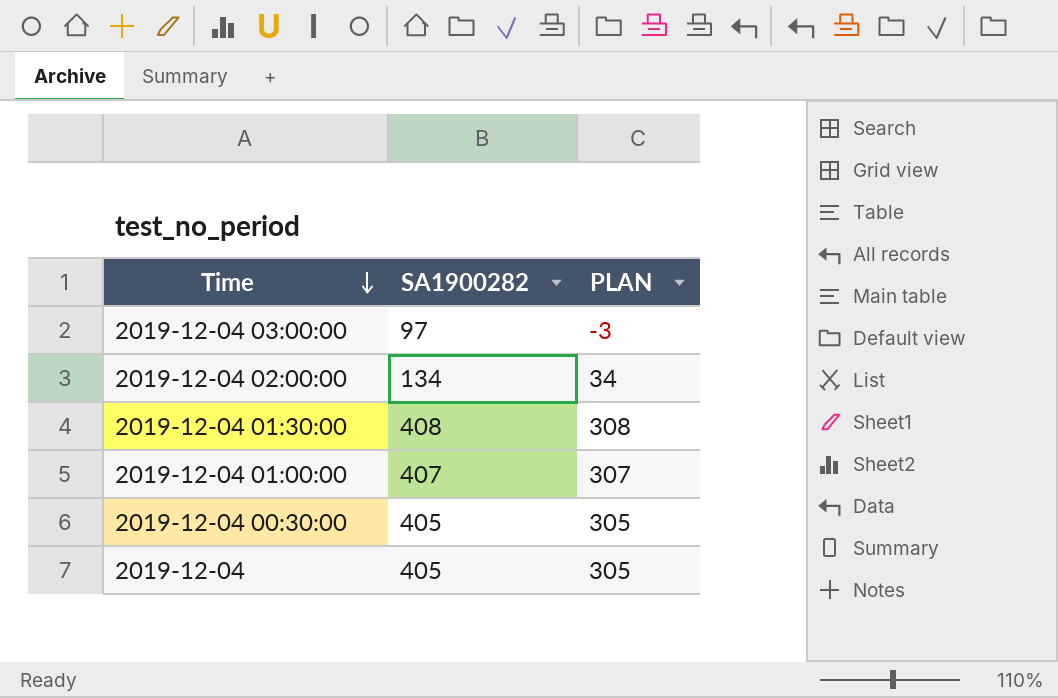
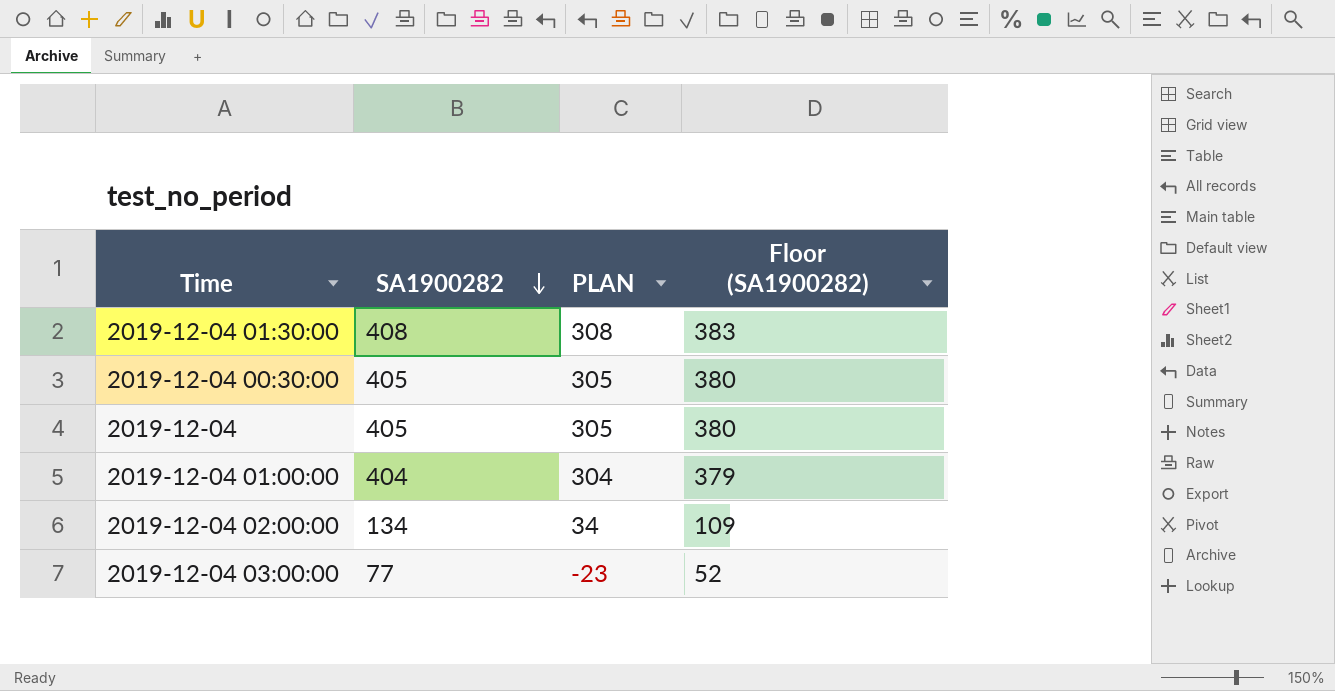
row order: Time descending -> SA1900282 descending
column Floor (SA1900282) | formula: none -> [SA1900282] - 25
2019-12-04 01:00:00 | SA1900282: 407 -> 404
2019-12-04 01:00:00 | PLAN: 307 -> 304
2019-12-04 03:00:00 | SA1900282: 97 -> 77
2019-12-04 03:00:00 | PLAN: -3 -> -23

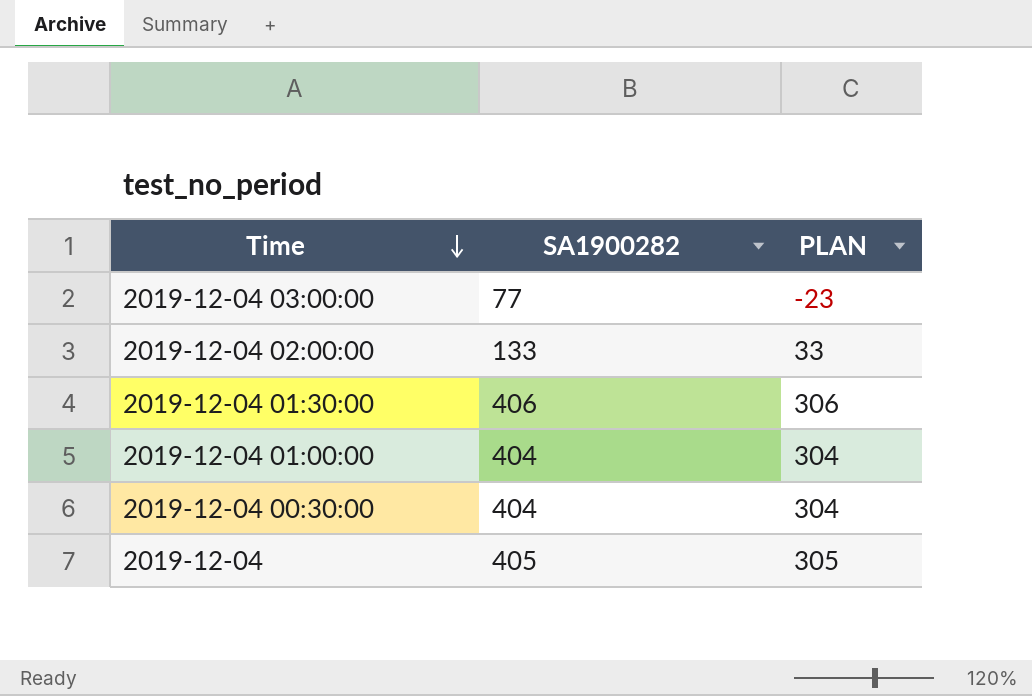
row order: SA1900282 descending -> Time descending
column Floor (SA1900282) | formula: [SA1900282] - 25 -> none
2019-12-04 02:00:00 | SA1900282: 134 -> 133
2019-12-04 02:00:00 | PLAN: 34 -> 33
2019-12-04 01:30:00 | SA1900282: 408 -> 406
2019-12-04 01:30:00 | PLAN: 308 -> 306
2019-12-04 00:30:00 | SA1900282: 405 -> 404
2019-12-04 00:30:00 | PLAN: 305 -> 304

